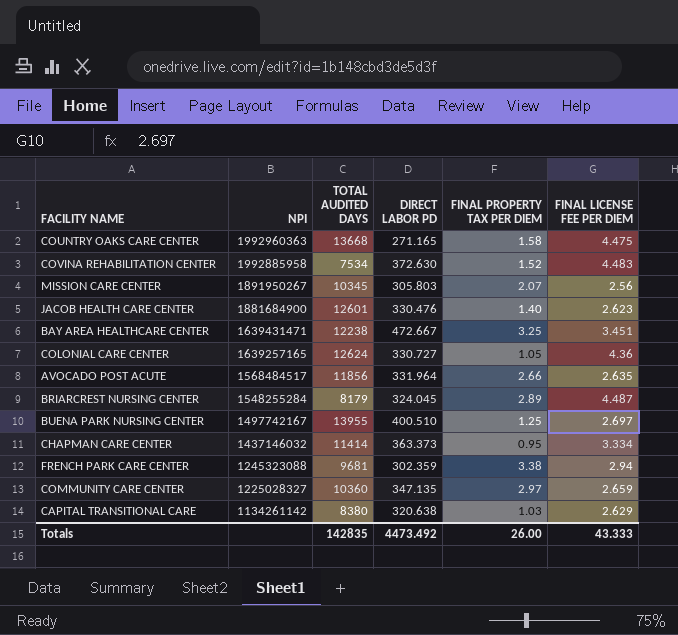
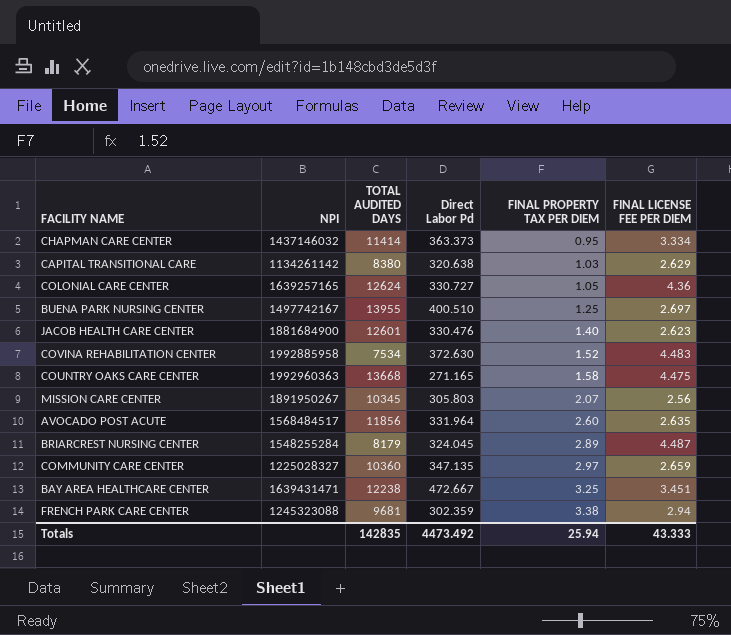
row order: NPI descending -> FINAL PROPERTY TAX PER DIEM ascending
column name: DIRECT LABOR PD -> Direct Labor Pd
AVOCADO POST ACUTE | FINAL PROPERTY TAX PER DIEM: 2.66 -> 2.60
Totals | FINAL PROPERTY TAX PER DIEM: 26.00 -> 25.94

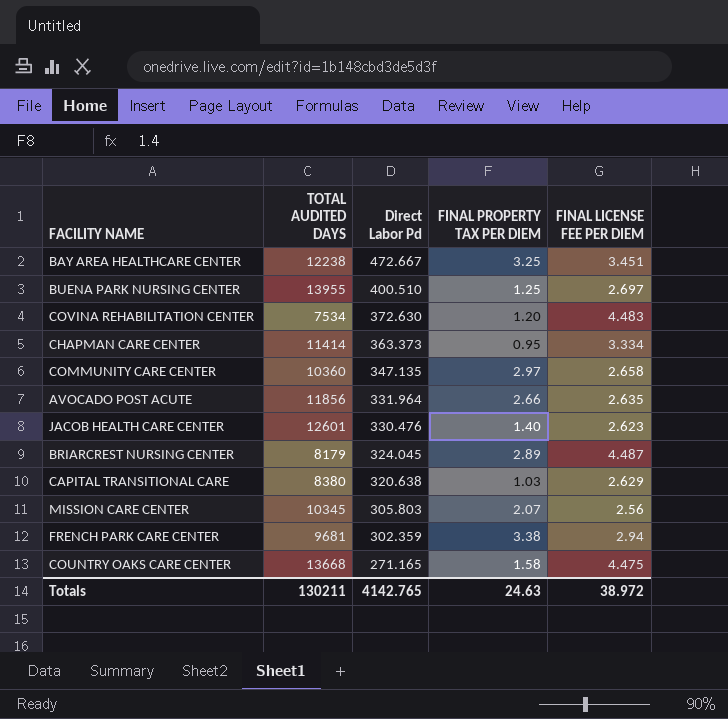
row order: FINAL PROPERTY TAX PER DIEM ascending -> Direct Labor Pd descending
column NPI | position: 2 -> none
row COLONIAL CARE CENTER: 1639257165 | 12624 | 330.727 | 1.05 | 4.36 -> none
COVINA REHABILITATION CENTER | FINAL PROPERTY TAX PER DIEM: 1.52 -> 1.20
COMMUNITY CARE CENTER | FINAL LICENSE FEE PER DIEM: 2.659 -> 2.658
AVOCADO POST ACUTE | FINAL PROPERTY TAX PER DIEM: 2.60 -> 2.66
Totals | TOTAL AUDITED DAYS: 142835 -> 130211
Totals | Direct Labor Pd: 4473.492 -> 4142.765
Totals | FINAL PROPERTY TAX PER DIEM: 25.94 -> 24.63
Totals | FINAL LICENSE FEE PER DIEM: 43.333 -> 38.972

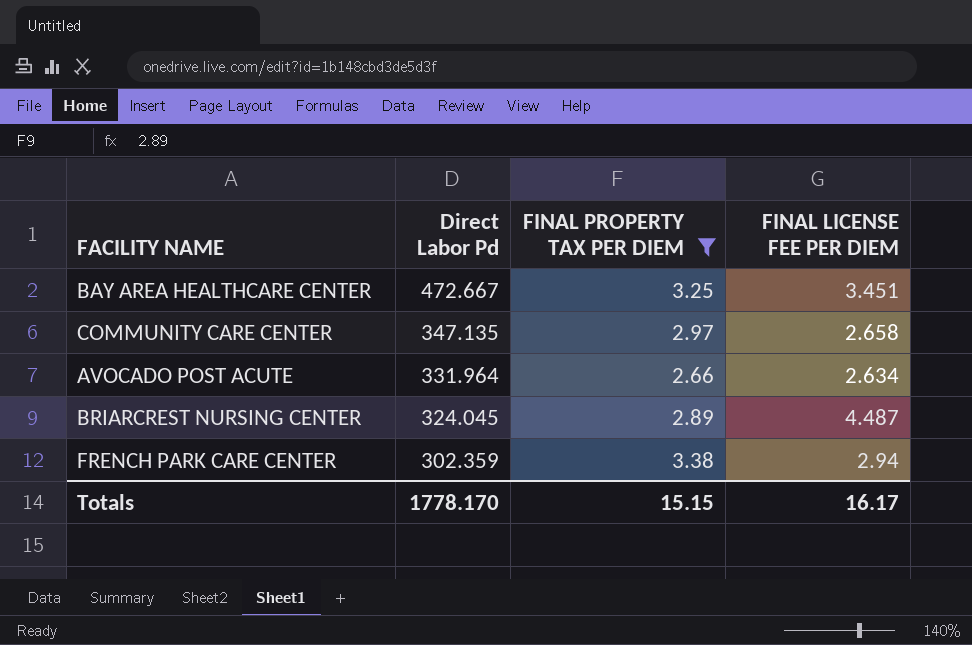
filter: none -> FINAL PROPERTY TAX PER DIEM >= 2.66
column TOTAL AUDITED DAYS | position: 2 -> none
AVOCADO POST ACUTE | FINAL LICENSE FEE PER DIEM: 2.635 -> 2.634
Totals | Direct Labor Pd: 4142.765 -> 1778.170
Totals | FINAL PROPERTY TAX PER DIEM: 24.63 -> 15.15
Totals | FINAL LICENSE FEE PER DIEM: 38.972 -> 16.17

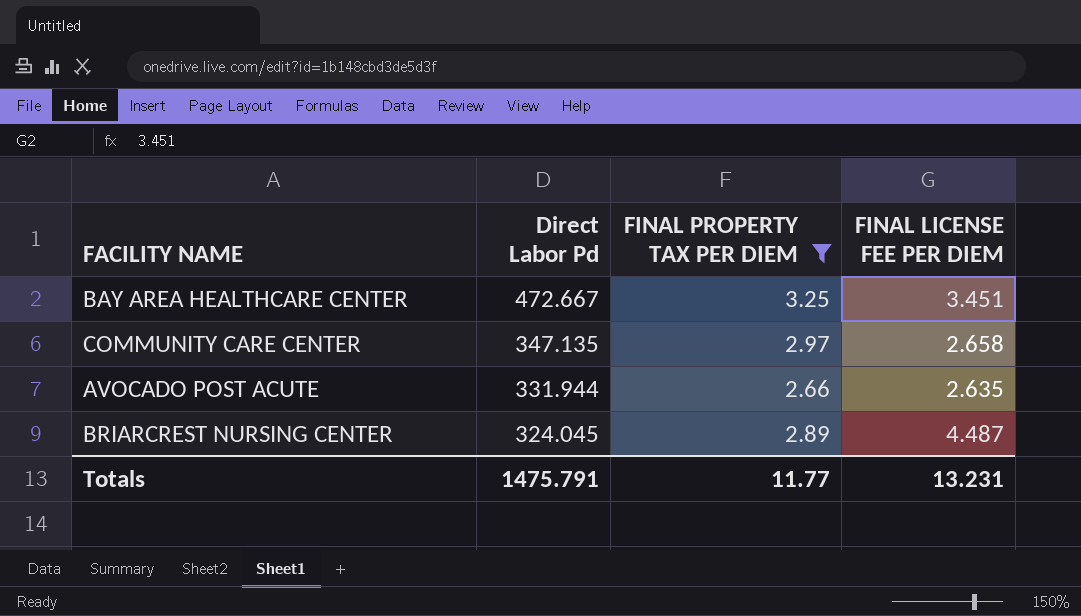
row FRENCH PARK CARE CENTER: 302.359 | 3.38 | 2.94 -> none
AVOCADO POST ACUTE | Direct Labor Pd: 331.964 -> 331.944
AVOCADO POST ACUTE | FINAL LICENSE FEE PER DIEM: 2.634 -> 2.635
Totals | Direct Labor Pd: 1778.170 -> 1475.791
Totals | FINAL PROPERTY TAX PER DIEM: 15.15 -> 11.77
Totals | FINAL LICENSE FEE PER DIEM: 16.17 -> 13.231

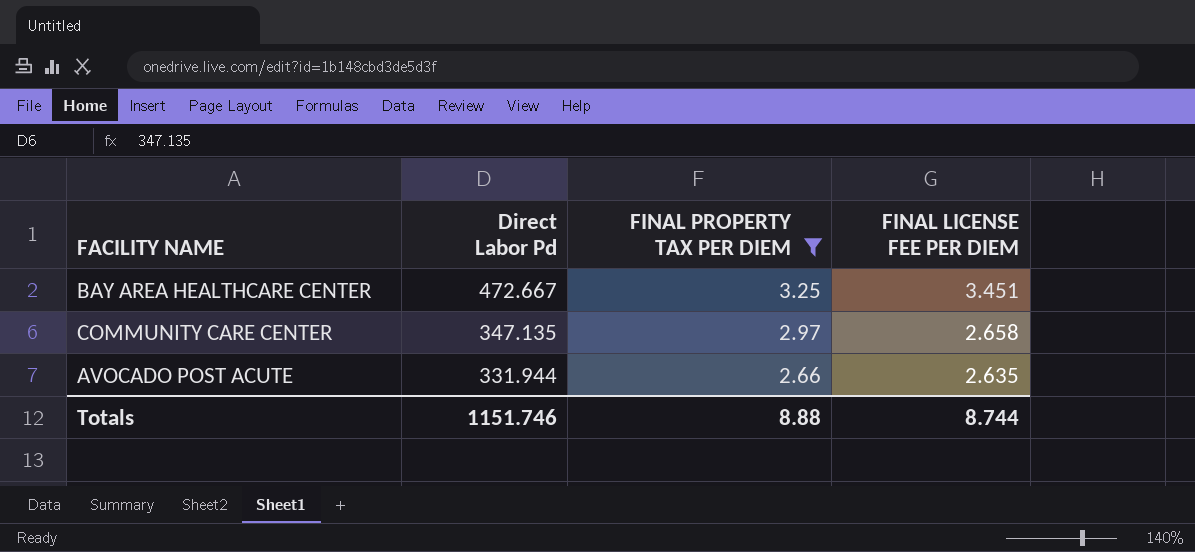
row BRIARCREST NURSING CENTER: 324.045 | 2.89 | 4.487 -> none
Totals | Direct Labor Pd: 1475.791 -> 1151.746
Totals | FINAL PROPERTY TAX PER DIEM: 11.77 -> 8.88
Totals | FINAL LICENSE FEE PER DIEM: 13.231 -> 8.744

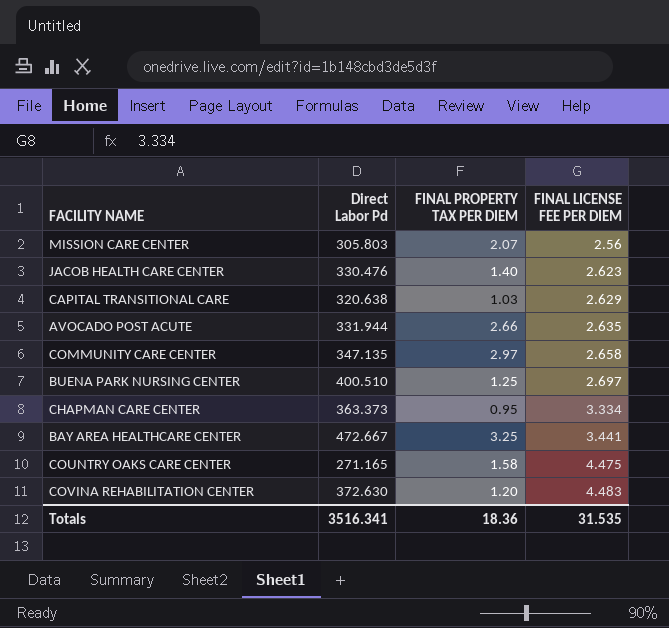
filter: FINAL PROPERTY TAX PER DIEM >= 2.66 -> none
row order: Direct Labor Pd descending -> FINAL LICENSE FEE PER DIEM ascending
BAY AREA HEALTHCARE CENTER | FINAL LICENSE FEE PER DIEM: 3.451 -> 3.441
Totals | Direct Labor Pd: 1151.746 -> 3516.341
Totals | FINAL PROPERTY TAX PER DIEM: 8.88 -> 18.36
Totals | FINAL LICENSE FEE PER DIEM: 8.744 -> 31.535

